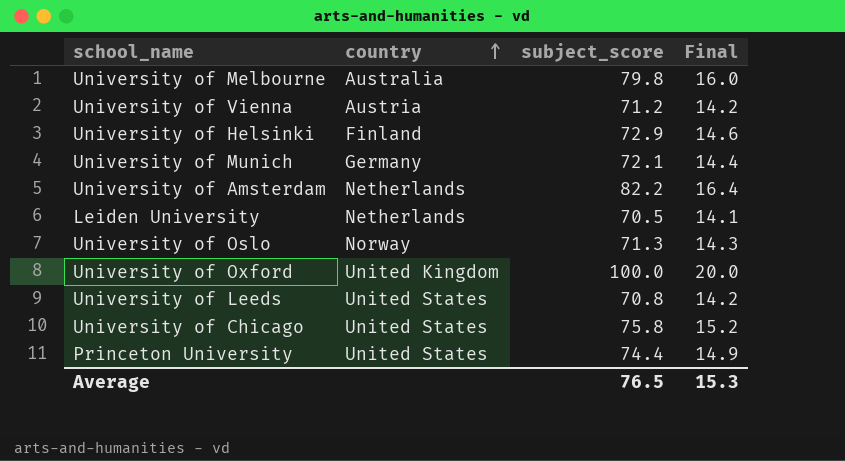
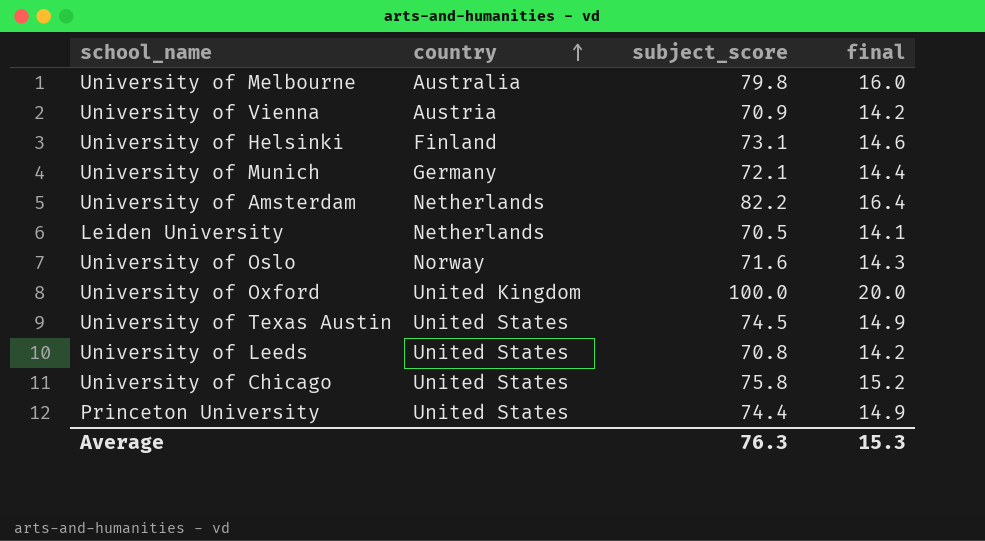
column name: Final -> final
University of Vienna | subject_score: 71.2 -> 70.9
University of Helsinki | subject_score: 72.9 -> 73.1
University of Oslo | subject_score: 71.3 -> 71.6
row University of Texas Austin: none -> United States | 74.5 | 14.9
Average | subject_score: 76.5 -> 76.3

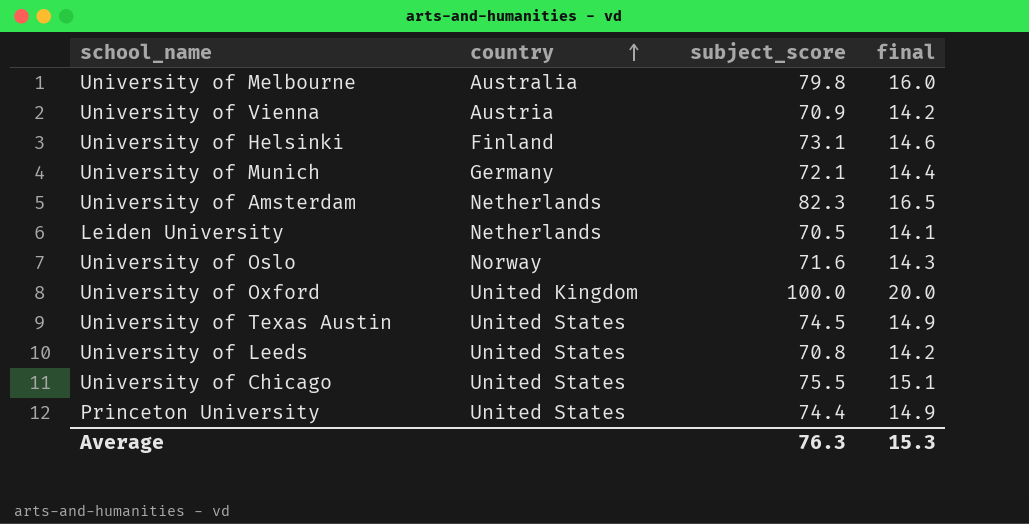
University of Amsterdam | subject_score: 82.2 -> 82.3
University of Amsterdam | final: 16.4 -> 16.5
University of Chicago | subject_score: 75.8 -> 75.5
University of Chicago | final: 15.2 -> 15.1

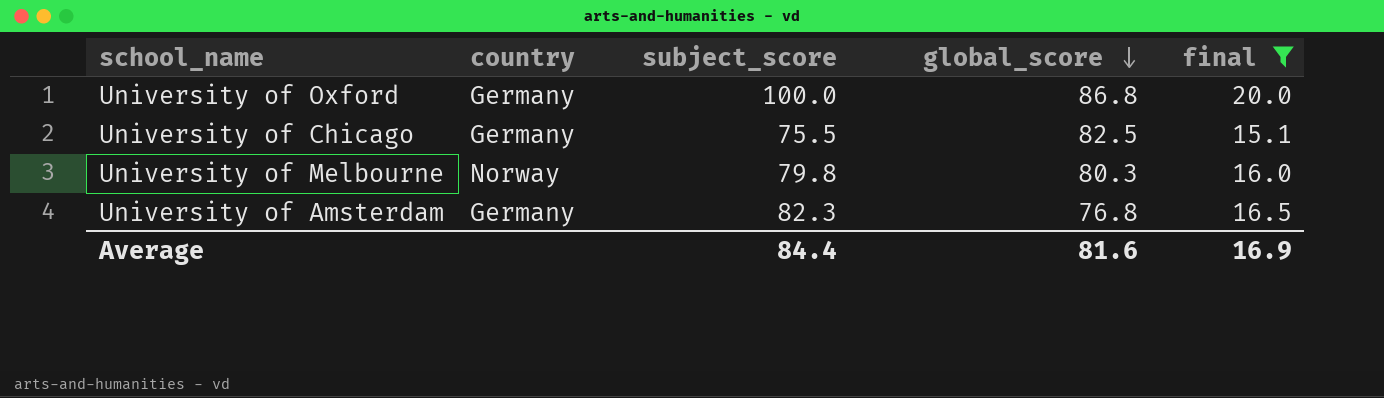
filter: none -> final >= 15.1
row order: country ascending -> global_score descending
column global_score | position: none -> 4
University of Oxford | country: United Kingdom -> Germany
University of Chicago | country: United States -> Germany
University of Melbourne | country: Australia -> Norway
University of Amsterdam | country: Netherlands -> Germany
Average | subject_score: 76.3 -> 84.4
Average | final: 15.3 -> 16.9

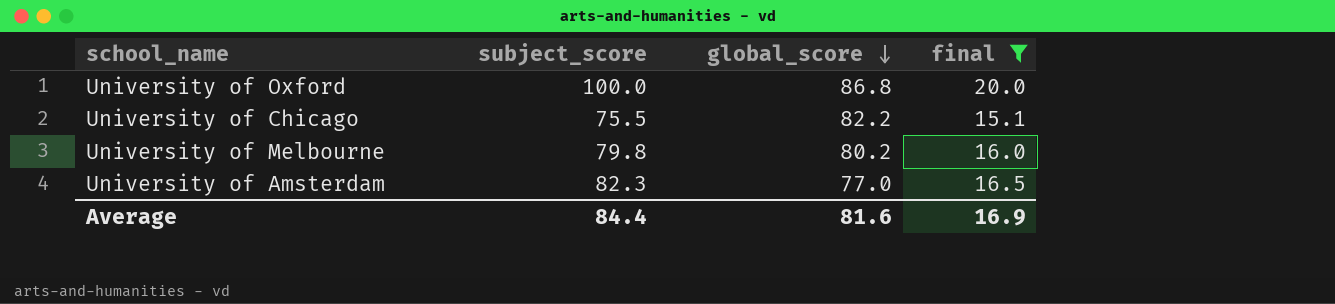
column country | position: 2 -> none
University of Chicago | global_score: 82.5 -> 82.2
University of Melbourne | global_score: 80.3 -> 80.2
University of Amsterdam | global_score: 76.8 -> 77.0

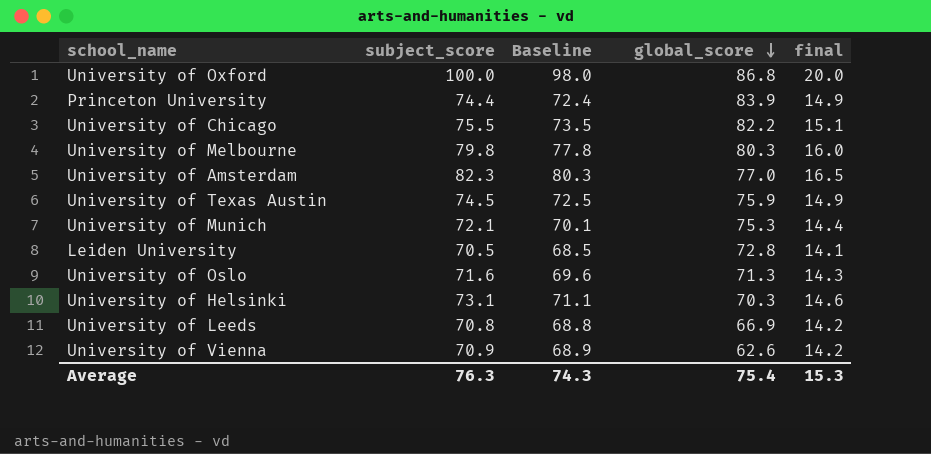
filter: final >= 15.1 -> none
column Baseline | formula: none -> [subject_score] - 2
University of Melbourne | global_score: 80.2 -> 80.3
Average | subject_score: 84.4 -> 76.3
Average | global_score: 81.6 -> 75.4
Average | final: 16.9 -> 15.3

